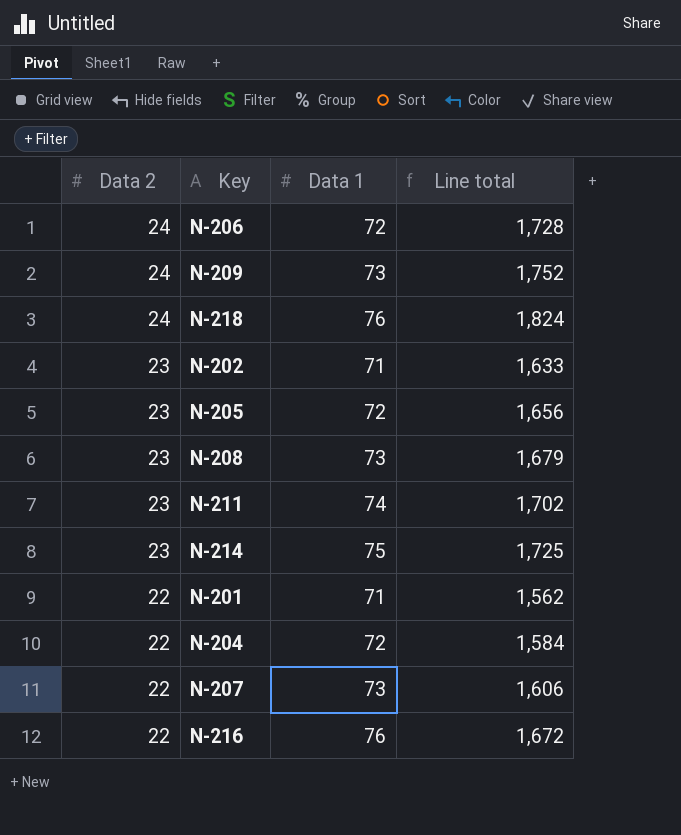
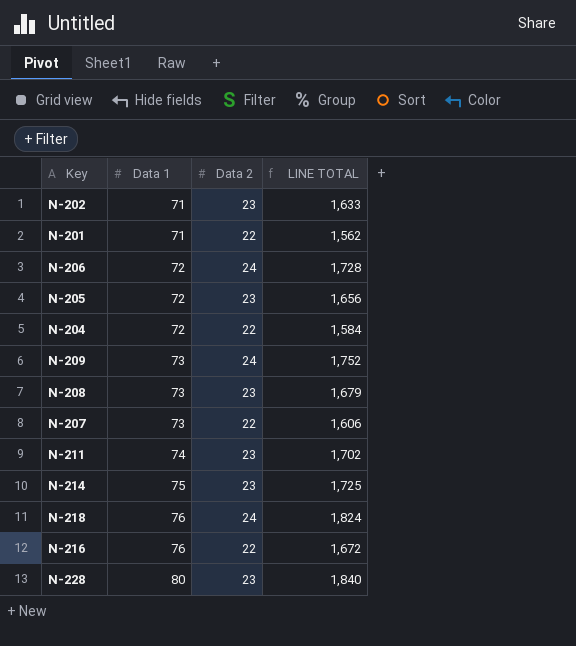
row order: Data 2 descending -> Data 1 ascending
column Data 2 | position: 1 -> 3
column name: Line total -> LINE TOTAL
row N-228: none -> 80 | 23 | 1,840

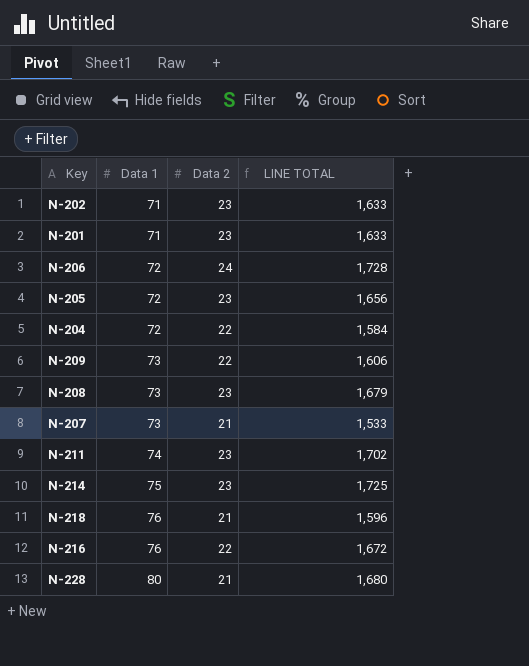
N-201 | Data 2: 22 -> 23
N-201 | LINE TOTAL: 1,562 -> 1,633
N-209 | Data 2: 24 -> 22
N-209 | LINE TOTAL: 1,752 -> 1,606
N-207 | Data 2: 22 -> 21
N-207 | LINE TOTAL: 1,606 -> 1,533
N-218 | Data 2: 24 -> 21
N-218 | LINE TOTAL: 1,824 -> 1,596
N-228 | Data 2: 23 -> 21
N-228 | LINE TOTAL: 1,840 -> 1,680

